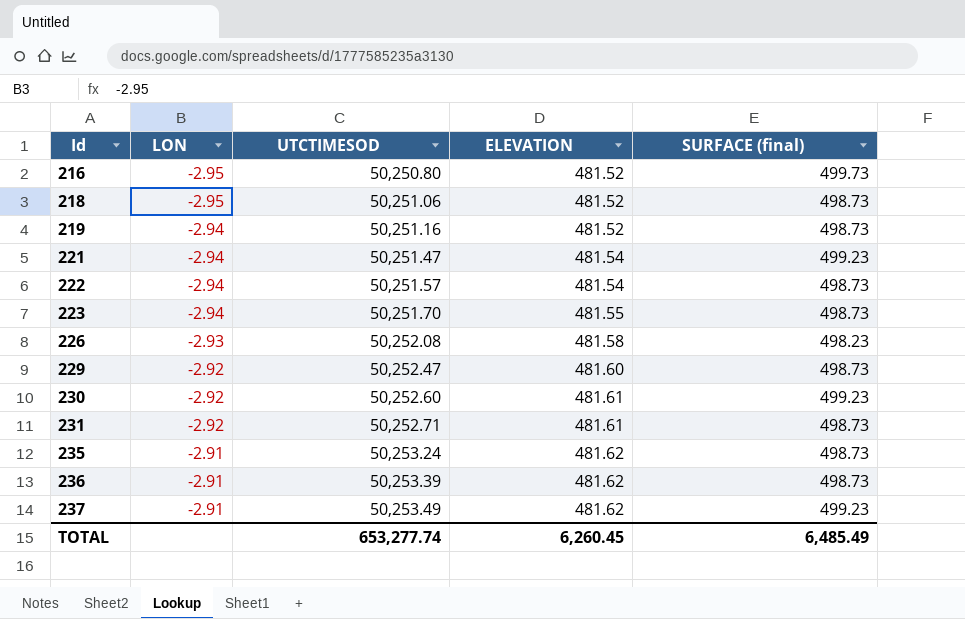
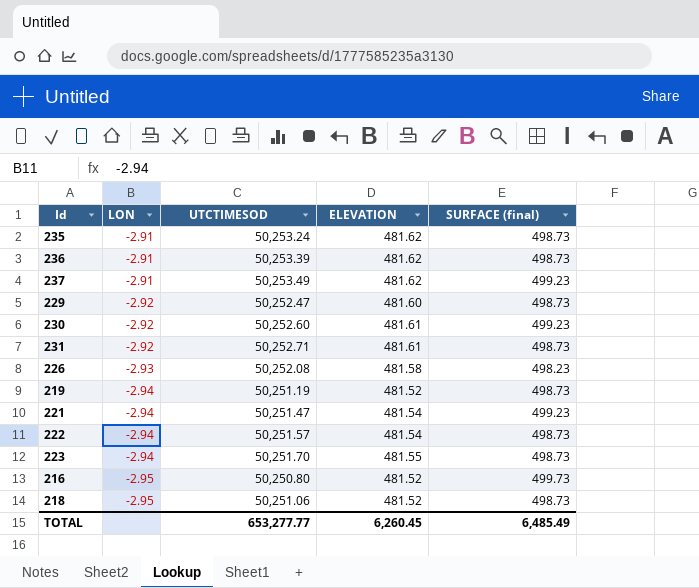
row order: Id ascending -> LON descending
219 | UTCTIMESOD: 50,251.16 -> 50,251.19
TOTAL | UTCTIMESOD: 653,277.74 -> 653,277.77

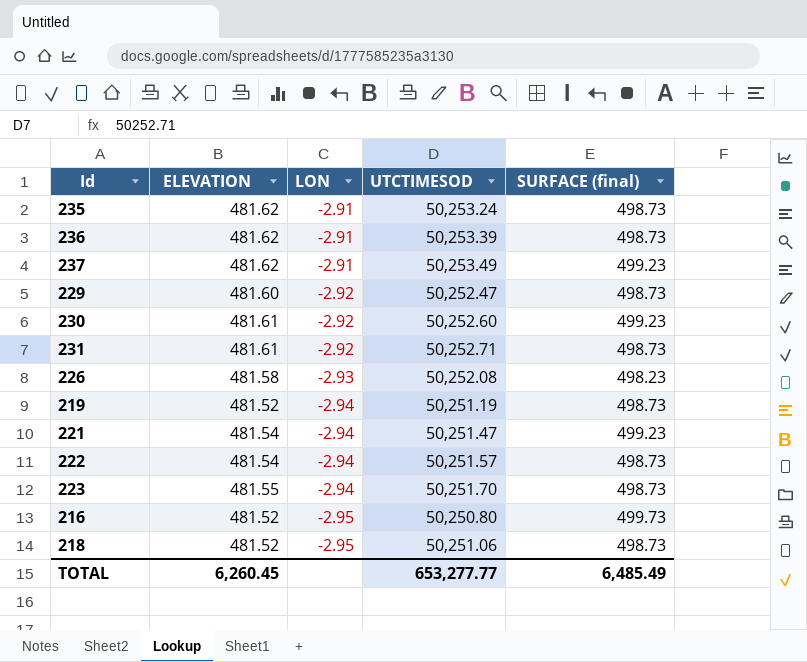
column ELEVATION | position: 4 -> 2

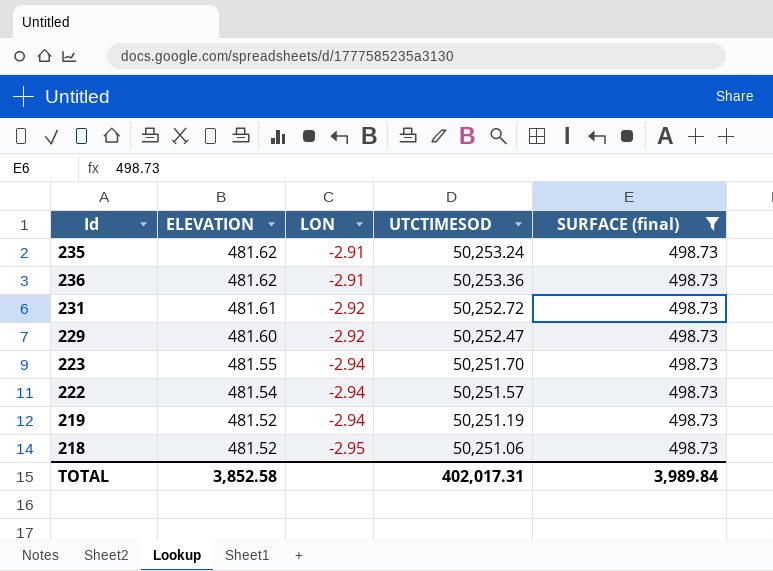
filter: none -> SURFACE (final) = 498.73
row order: LON descending -> ELEVATION descending
236 | UTCTIMESOD: 50,253.39 -> 50,253.36
231 | UTCTIMESOD: 50,252.71 -> 50,252.72
TOTAL | ELEVATION: 6,260.45 -> 3,852.58
TOTAL | UTCTIMESOD: 653,277.77 -> 402,017.31
TOTAL | SURFACE (final): 6,485.49 -> 3,989.84

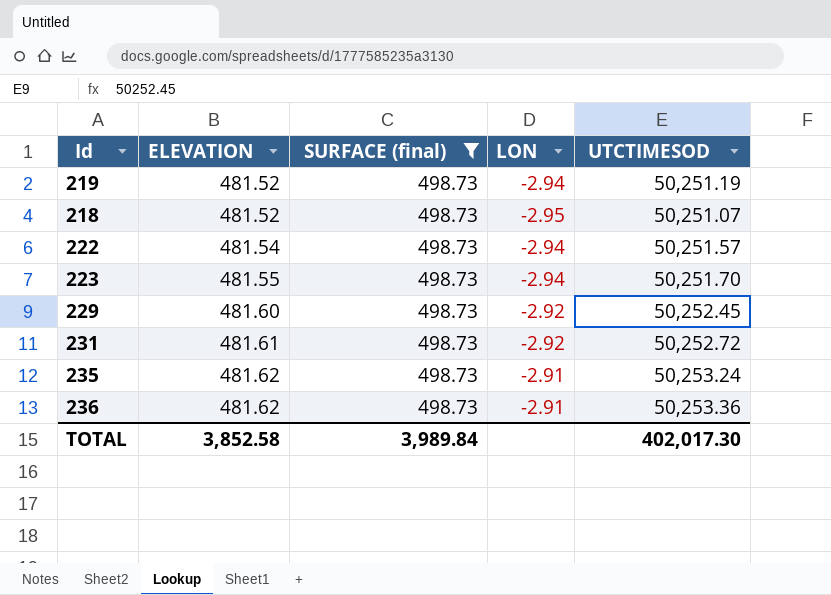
row order: ELEVATION descending -> ELEVATION ascending
column SURFACE (final) | position: 5 -> 3
218 | UTCTIMESOD: 50,251.06 -> 50,251.07
229 | UTCTIMESOD: 50,252.47 -> 50,252.45
TOTAL | UTCTIMESOD: 402,017.31 -> 402,017.30

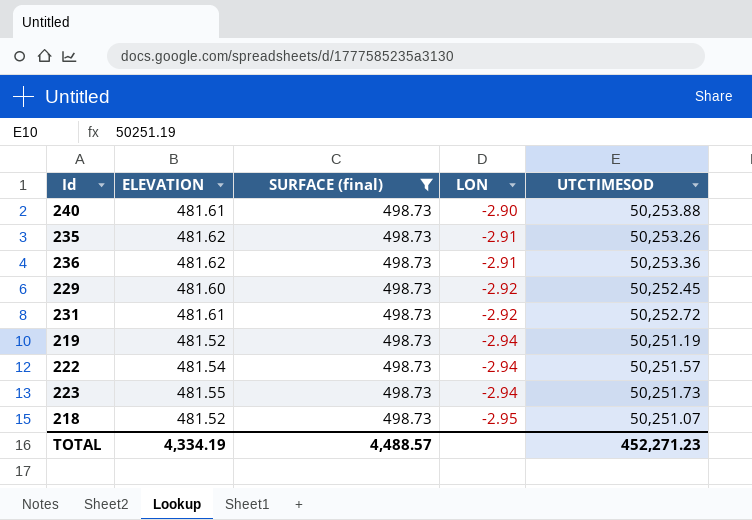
row order: ELEVATION ascending -> LON descending
row 240: none -> 481.61 | 498.73 | -2.90 | 50,253.88
235 | UTCTIMESOD: 50,253.24 -> 50,253.26
223 | UTCTIMESOD: 50,251.70 -> 50,251.73
TOTAL | ELEVATION: 3,852.58 -> 4,334.19
TOTAL | SURFACE (final): 3,989.84 -> 4,488.57
TOTAL | UTCTIMESOD: 402,017.30 -> 452,271.23

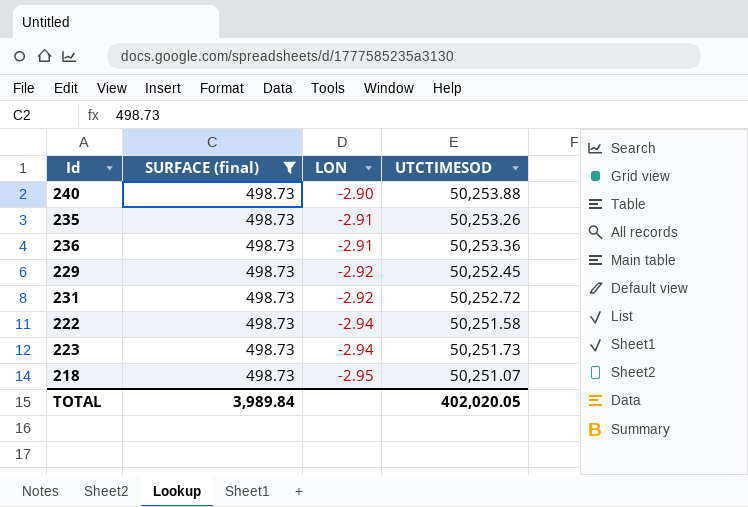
column ELEVATION | position: 2 -> none
row 219: 481.52 | 498.73 | -2.94 | 50,251.19 -> none
222 | UTCTIMESOD: 50,251.57 -> 50,251.58
TOTAL | SURFACE (final): 4,488.57 -> 3,989.84
TOTAL | UTCTIMESOD: 452,271.23 -> 402,020.05

